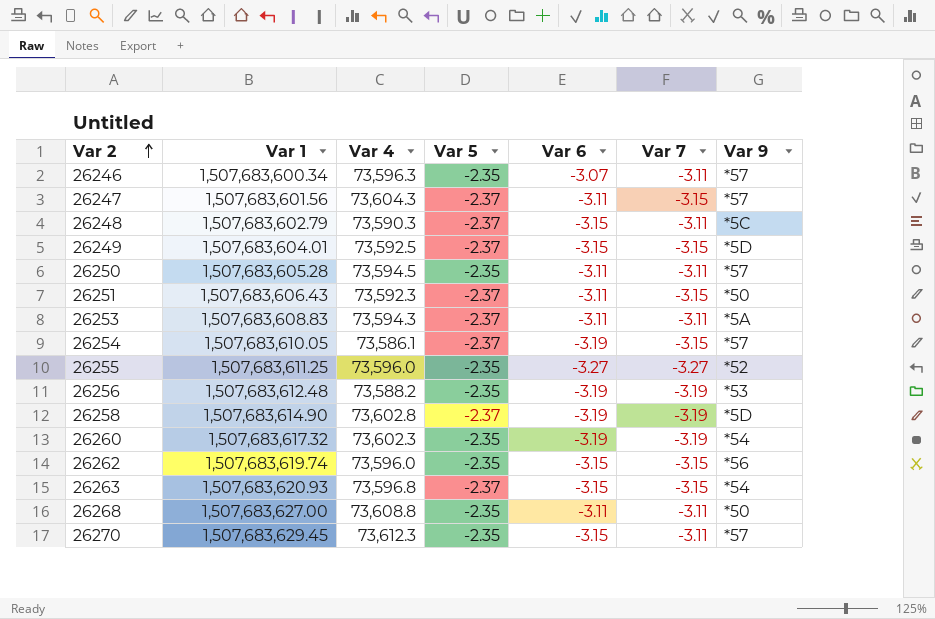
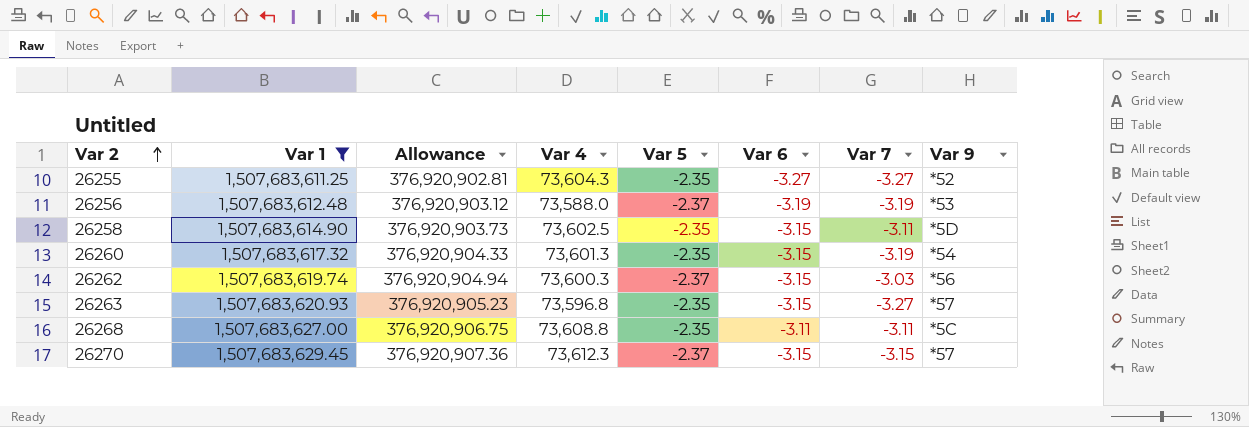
filter: none -> Var 1 >= 1,507,683,611.25
column Allowance | formula: none -> [Var 1] * 0.25
26255 | Var 4: 73,596.0 -> 73,604.3
26256 | Var 4: 73,588.2 -> 73,588.0
26256 | Var 5: -2.35 -> -2.37
26258 | Var 4: 73,602.8 -> 73,602.5
26258 | Var 5: -2.37 -> -2.35
26258 | Var 6: -3.19 -> -3.15
26258 | Var 7: -3.19 -> -3.11
26260 | Var 4: 73,602.3 -> 73,601.3
26260 | Var 6: -3.19 -> -3.15
26262 | Var 4: 73,596.0 -> 73,600.3
26262 | Var 5: -2.35 -> -2.37
26262 | Var 7: -3.15 -> -3.03
26263 | Var 5: -2.37 -> -2.35
26263 | Var 7: -3.15 -> -3.27
26263 | Var 9: *54 -> *57
26268 | Var 9: *50 -> *5C
26270 | Var 5: -2.35 -> -2.37
26270 | Var 7: -3.11 -> -3.15

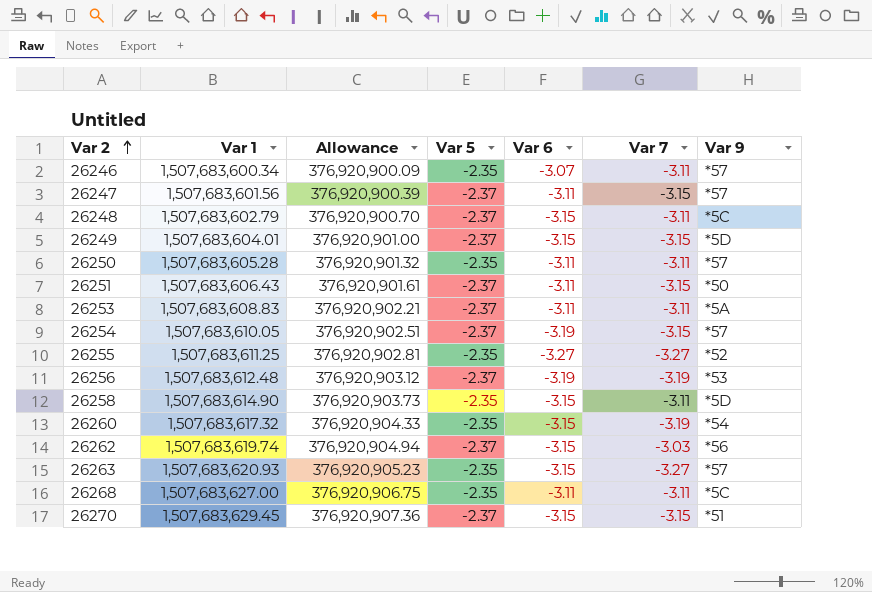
filter: Var 1 >= 1,507,683,611.25 -> none
column Var 4 | position: 4 -> none
26270 | Var 9: *57 -> *51

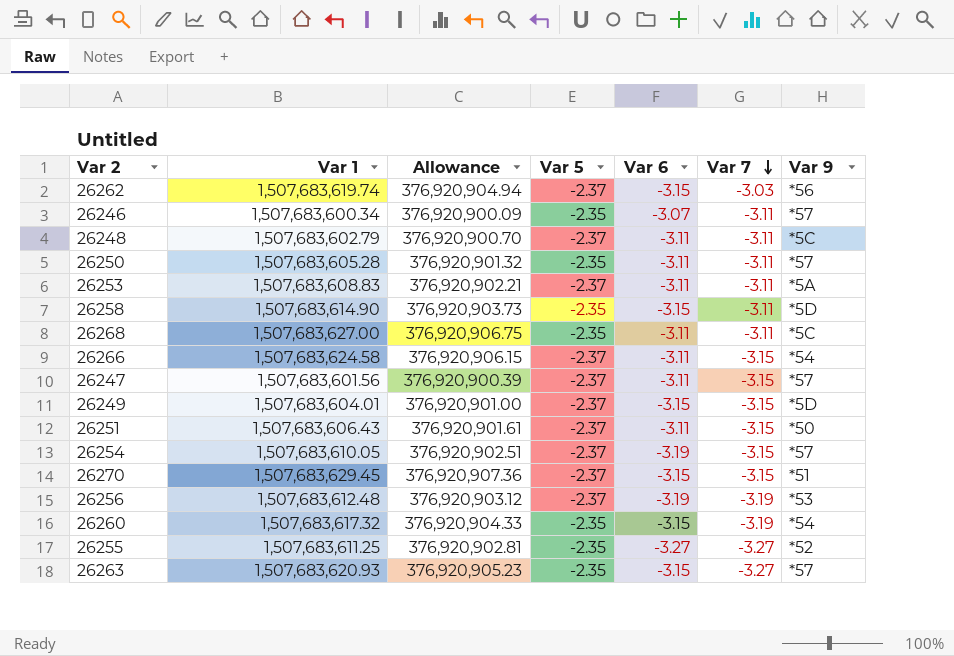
row order: Var 2 ascending -> Var 7 descending
26248 | Var 6: -3.15 -> -3.11
row 26266: none -> 1,507,683,624.58 | 376,920,906.15 | -2.37 | -3.11 | -3.15 | *54

